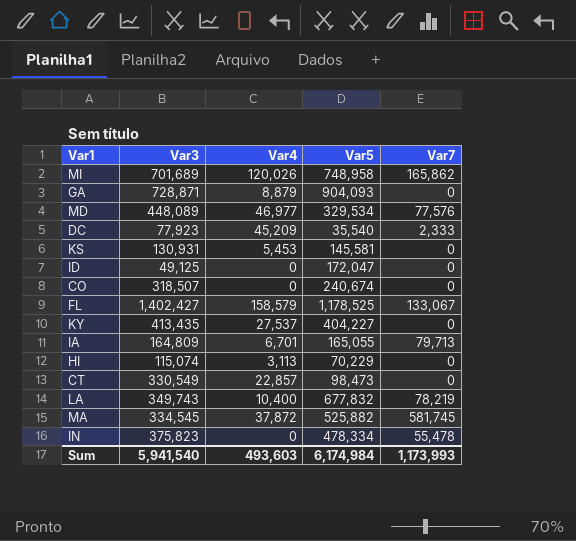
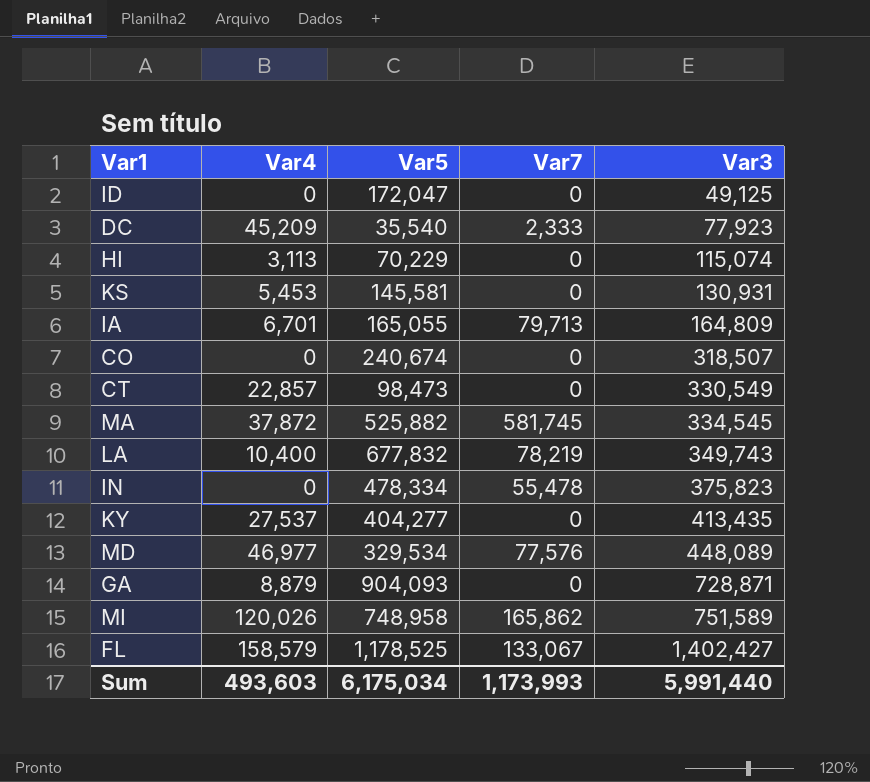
row order: none -> Var3 ascending
column Var3 | position: 2 -> 5
KY | Var5: 404,227 -> 404,277
MI | Var3: 701,689 -> 751,589
Sum | Var5: 6,174,984 -> 6,175,034
Sum | Var3: 5,941,540 -> 5,991,440

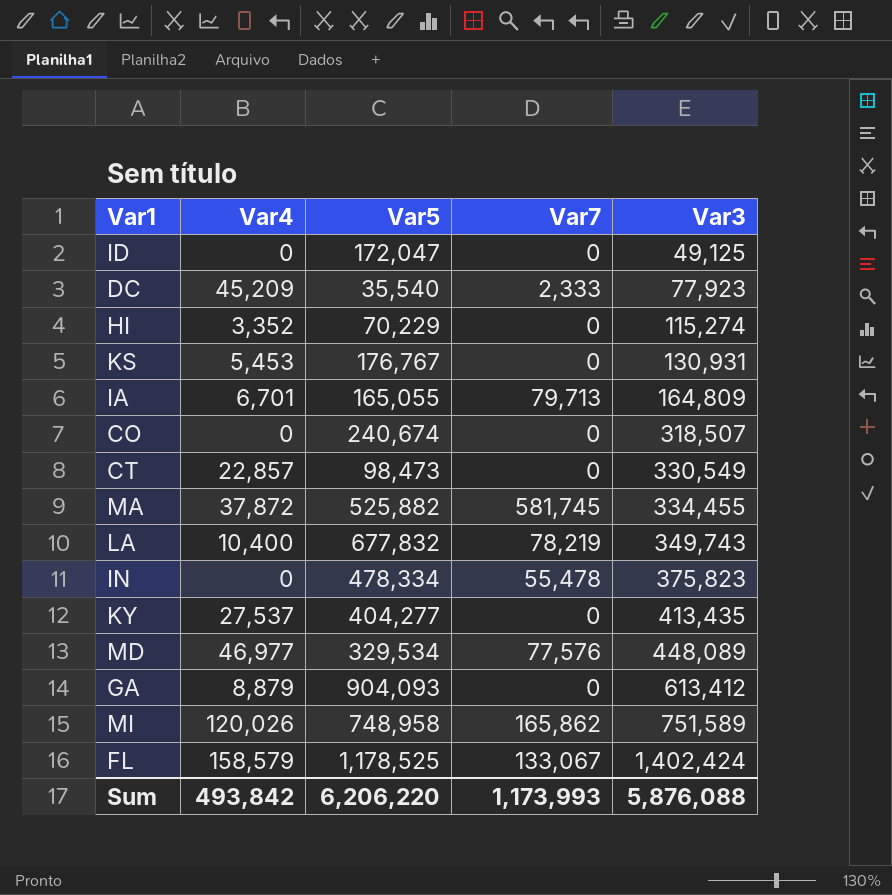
HI | Var4: 3,113 -> 3,352
HI | Var3: 115,074 -> 115,274
KS | Var5: 145,581 -> 176,767
MA | Var3: 334,545 -> 334,455
GA | Var3: 728,871 -> 613,412
FL | Var3: 1,402,427 -> 1,402,424
Sum | Var4: 493,603 -> 493,842
Sum | Var5: 6,175,034 -> 6,206,220
Sum | Var3: 5,991,440 -> 5,876,088

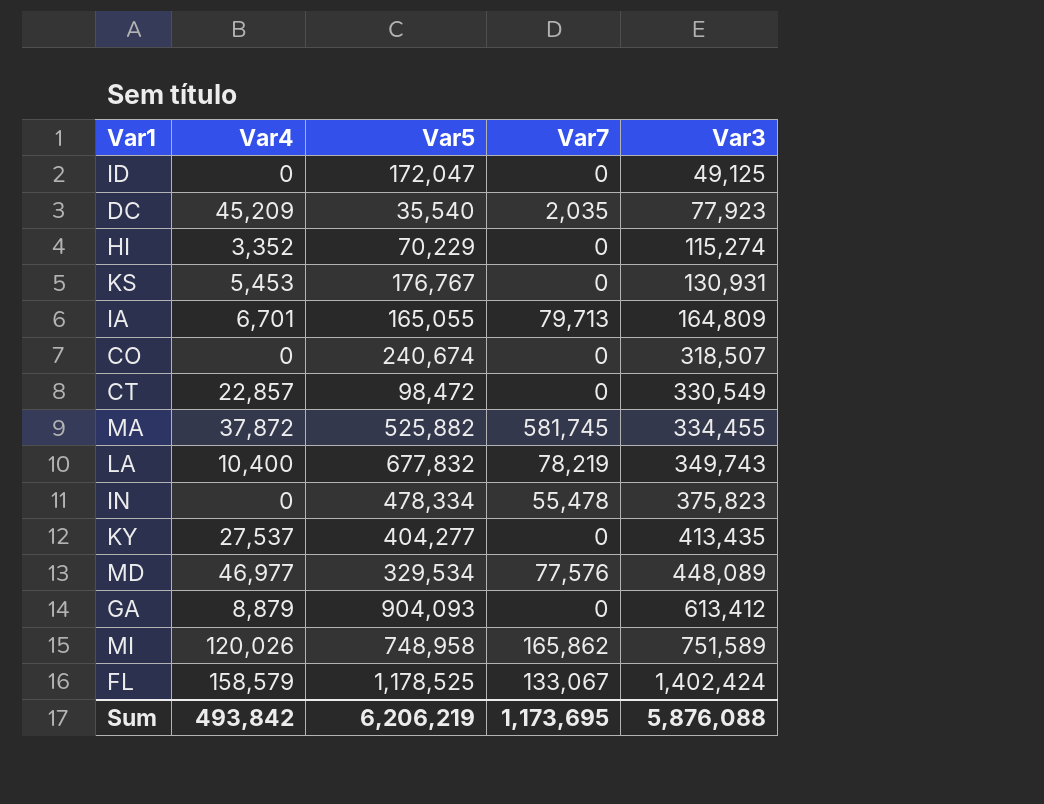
DC | Var7: 2,333 -> 2,035
CT | Var5: 98,473 -> 98,472
Sum | Var5: 6,206,220 -> 6,206,219
Sum | Var7: 1,173,993 -> 1,173,695

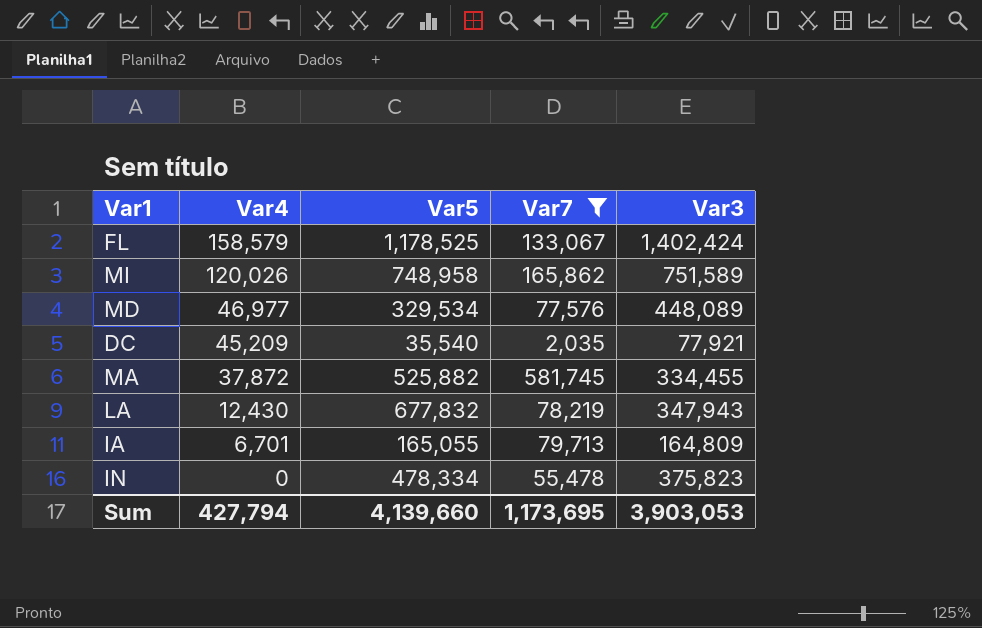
filter: none -> Var7 != 0
row order: Var3 ascending -> Var4 descending
DC | Var3: 77,923 -> 77,921
LA | Var4: 10,400 -> 12,430
LA | Var3: 349,743 -> 347,943
Sum | Var4: 493,842 -> 427,794
Sum | Var5: 6,206,219 -> 4,139,660
Sum | Var3: 5,876,088 -> 3,903,053

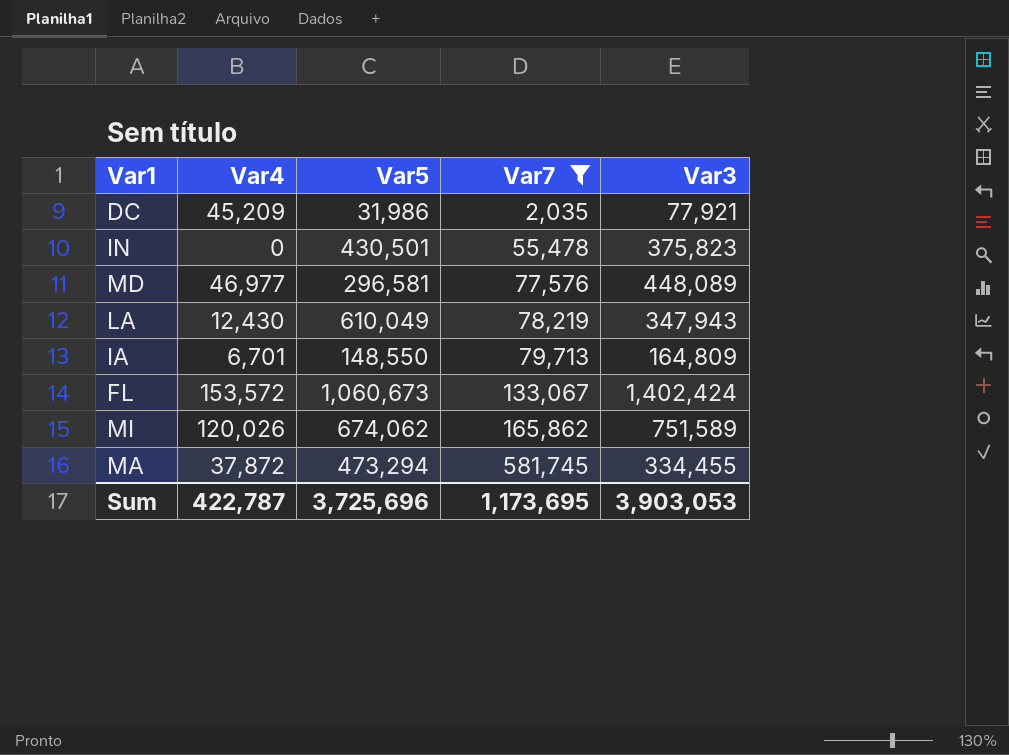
row order: Var4 descending -> Var7 ascending
DC | Var5: 35,540 -> 31,986
IN | Var5: 478,334 -> 430,501
MD | Var5: 329,534 -> 296,581
LA | Var5: 677,832 -> 610,049
IA | Var5: 165,055 -> 148,550
FL | Var4: 158,579 -> 153,572
FL | Var5: 1,178,525 -> 1,060,673
MI | Var5: 748,958 -> 674,062
MA | Var5: 525,882 -> 473,294
Sum | Var4: 427,794 -> 422,787
Sum | Var5: 4,139,660 -> 3,725,696

